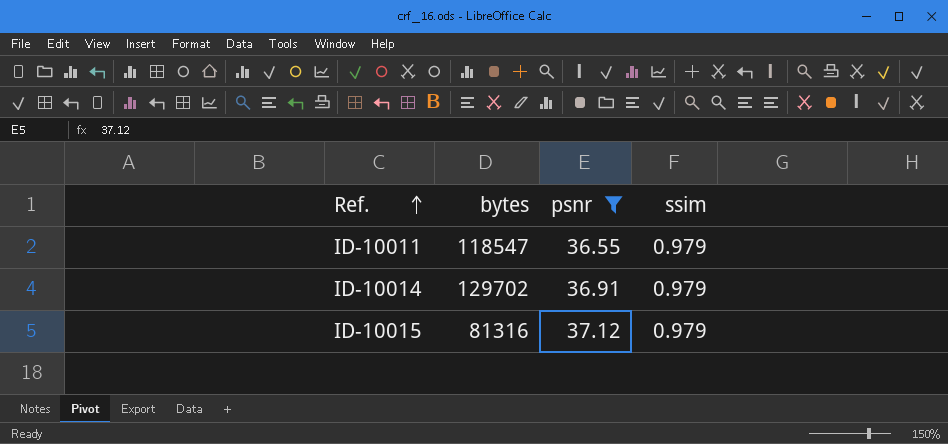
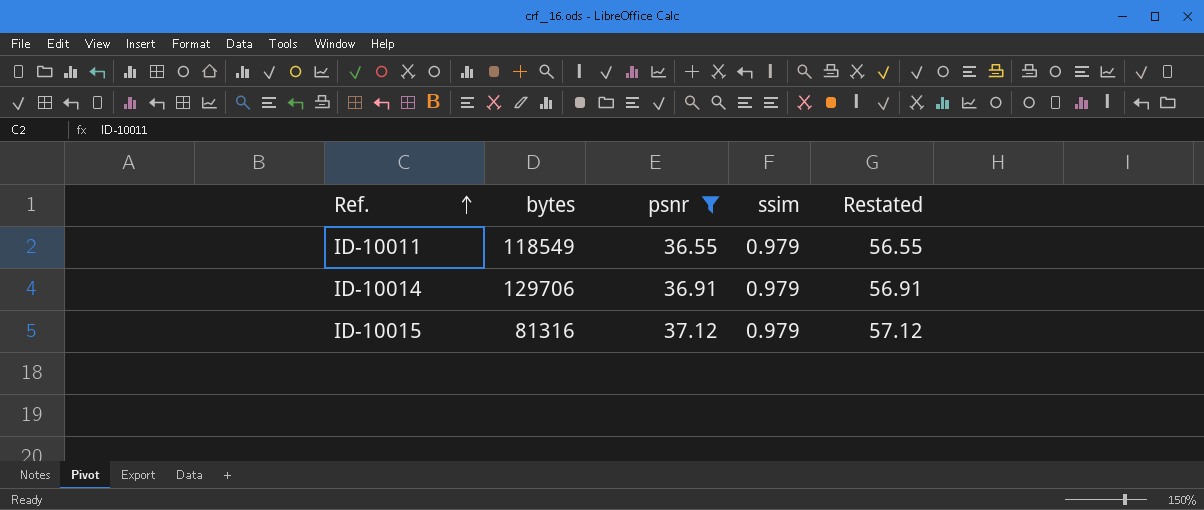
column Restated | formula: none -> [psnr] + 20
ID-10011 | bytes: 118547 -> 118549
ID-10014 | bytes: 129702 -> 129706

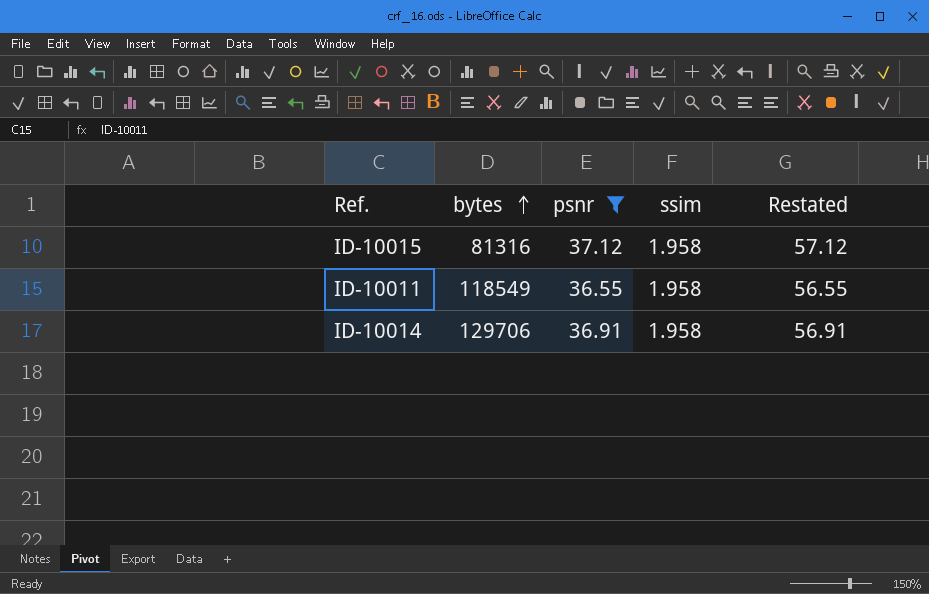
row order: Ref. ascending -> bytes ascending
ID-10015 | ssim: 0.979 -> 1.958
ID-10011 | ssim: 0.979 -> 1.958
ID-10014 | ssim: 0.979 -> 1.958

